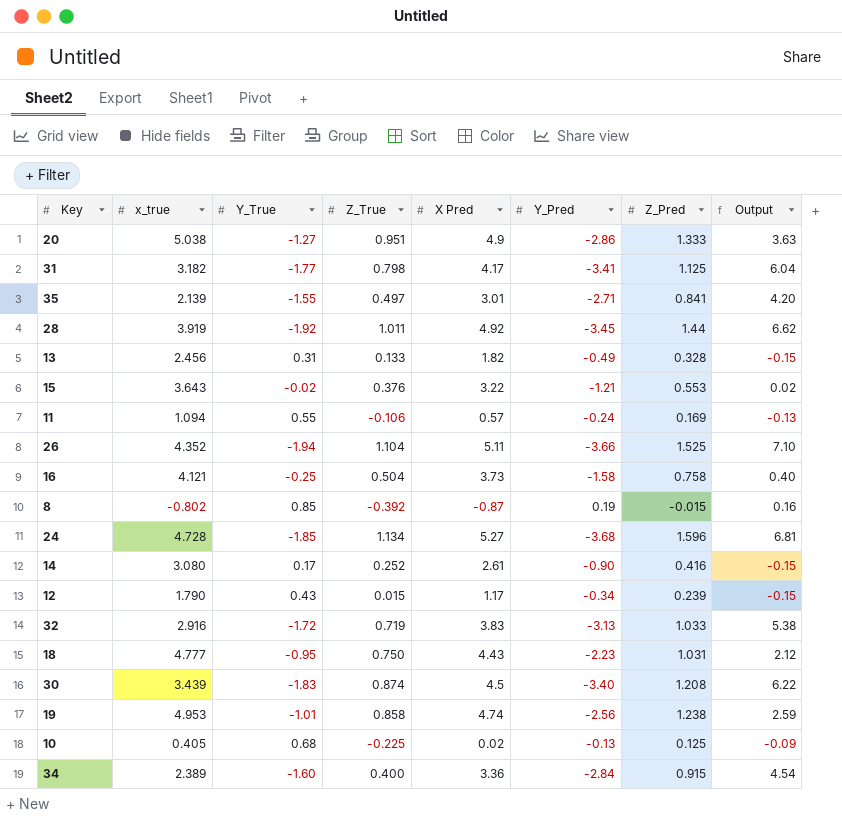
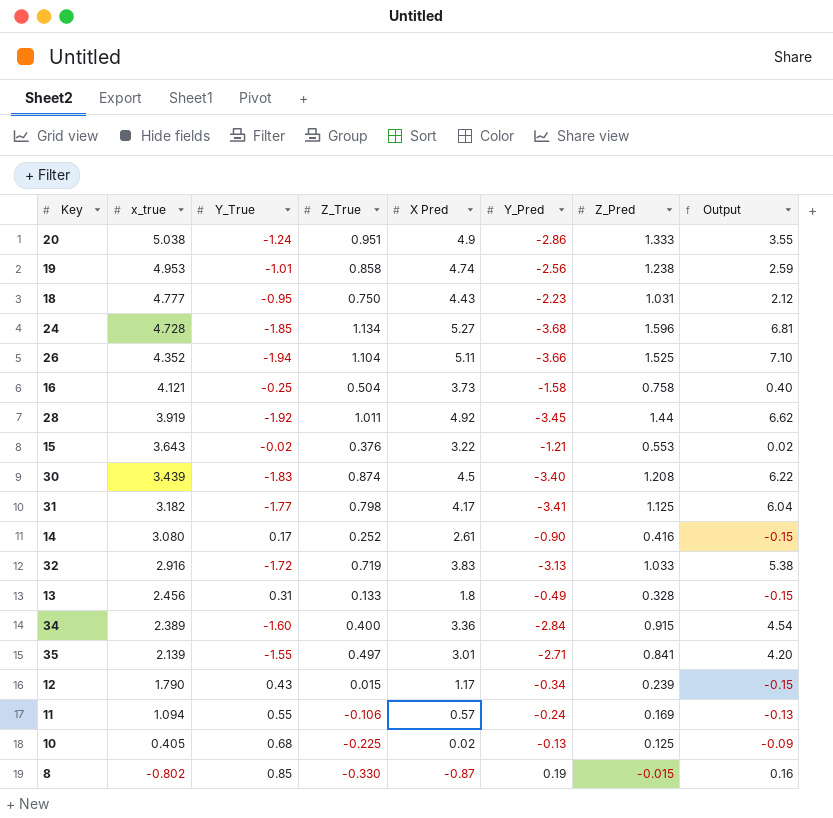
row order: none -> x_true descending
20 | Y_True: -1.27 -> -1.24
20 | Output: 3.63 -> 3.55
13 | X Pred: 1.82 -> 1.8
8 | Z_True: -0.392 -> -0.330

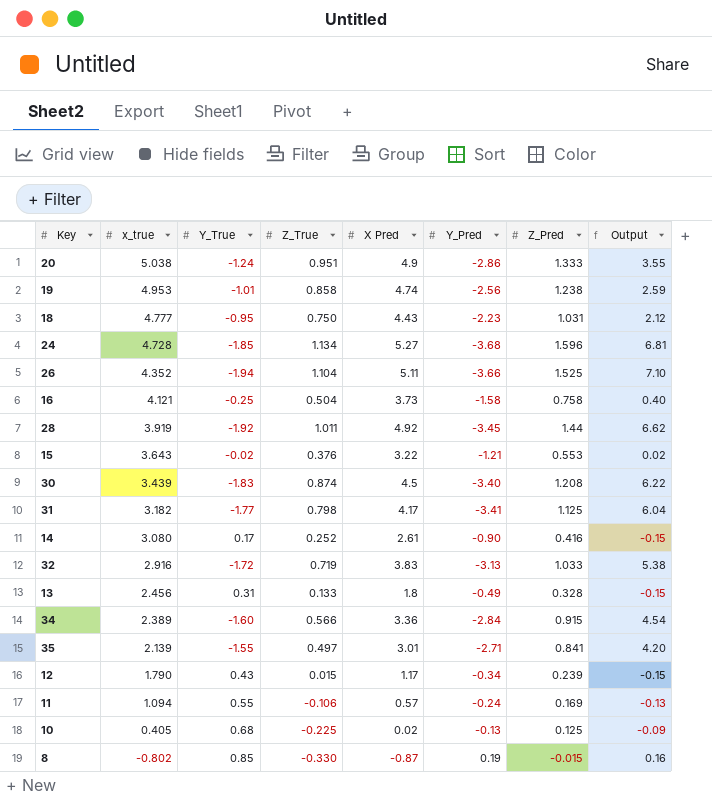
34 | Z_True: 0.400 -> 0.566

